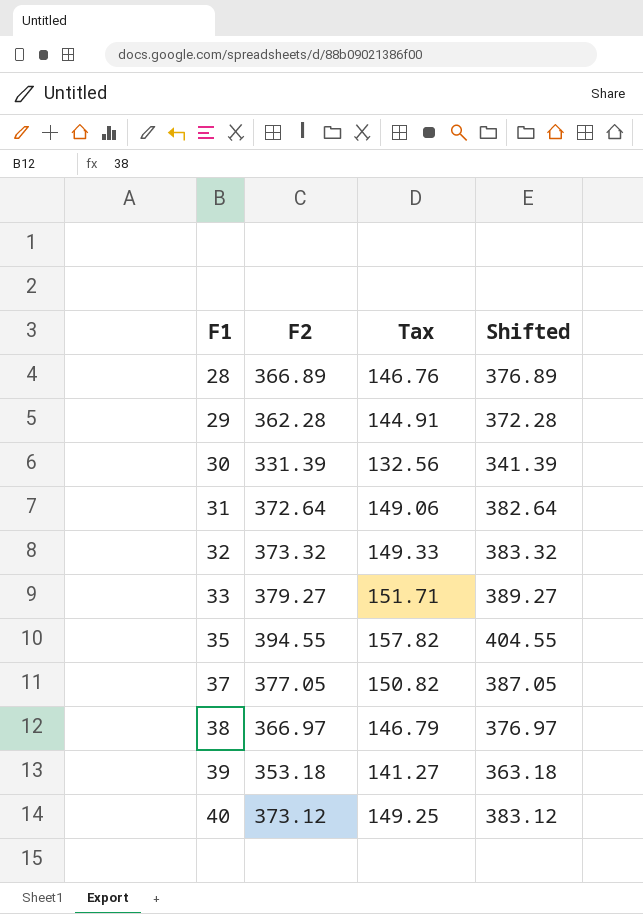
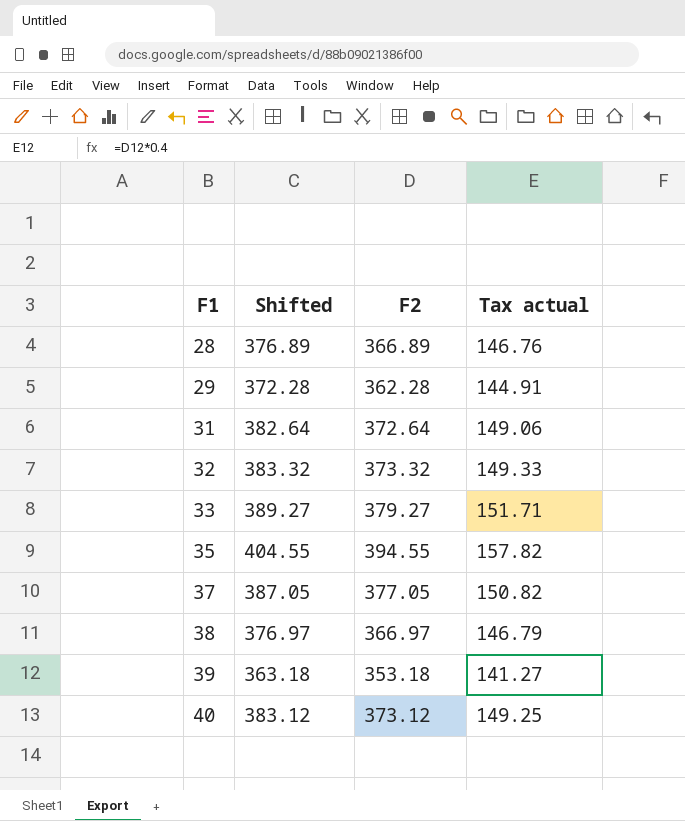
column Shifted | position: 4 -> 2
column name: Tax -> Tax actual
row 30: 331.39 | 132.56 | 341.39 -> none

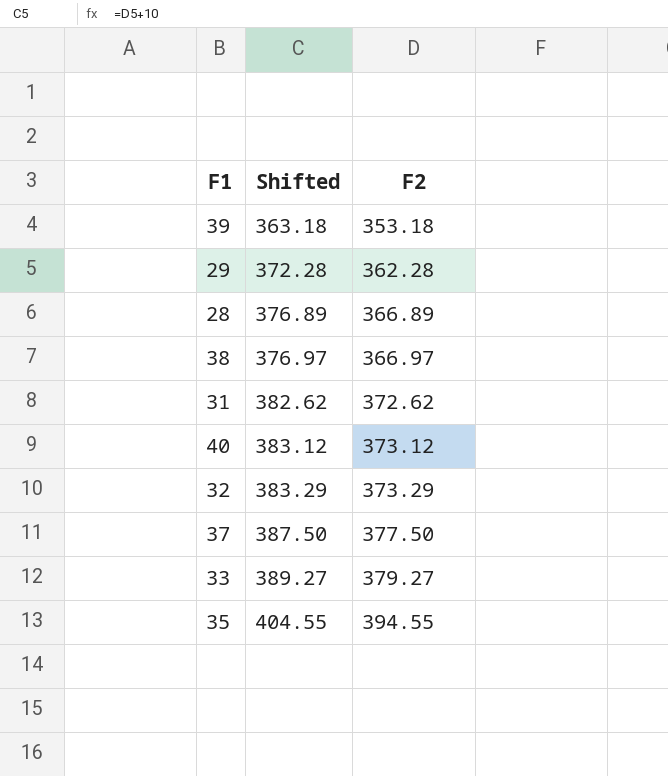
row order: F1 ascending -> Shifted ascending
column Tax actual | formula: [F2] * 0.4 -> none
31 | Shifted: 382.64 -> 382.62
31 | F2: 372.64 -> 372.62
32 | Shifted: 383.32 -> 383.29
32 | F2: 373.32 -> 373.29
37 | Shifted: 387.05 -> 387.50
37 | F2: 377.05 -> 377.50

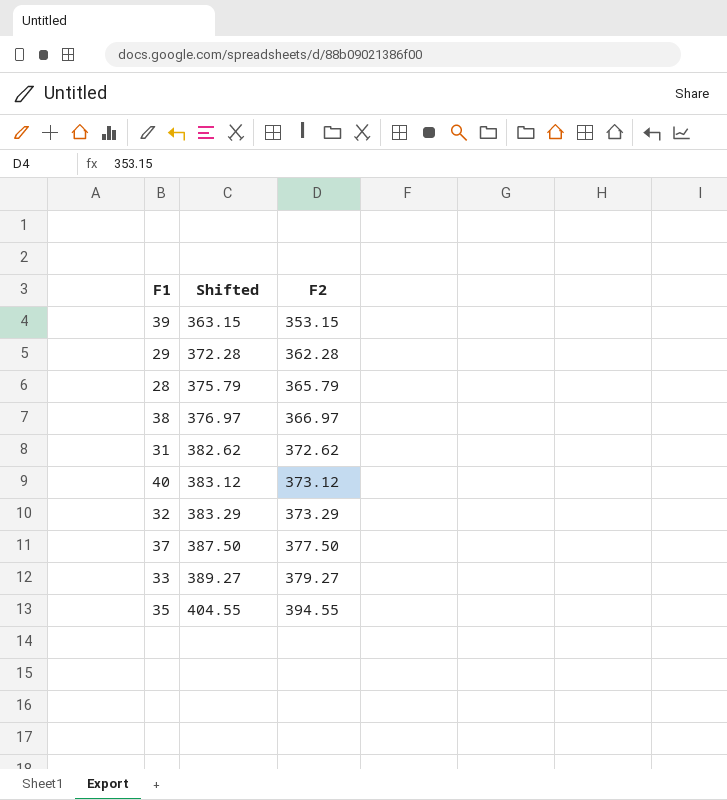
39 | Shifted: 363.18 -> 363.15
39 | F2: 353.18 -> 353.15
28 | Shifted: 376.89 -> 375.79
28 | F2: 366.89 -> 365.79

